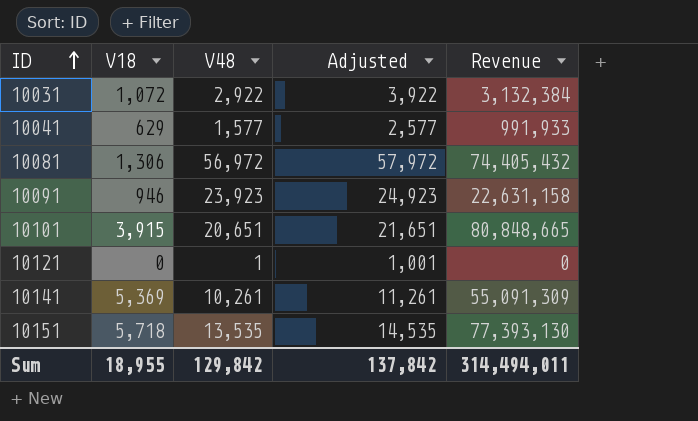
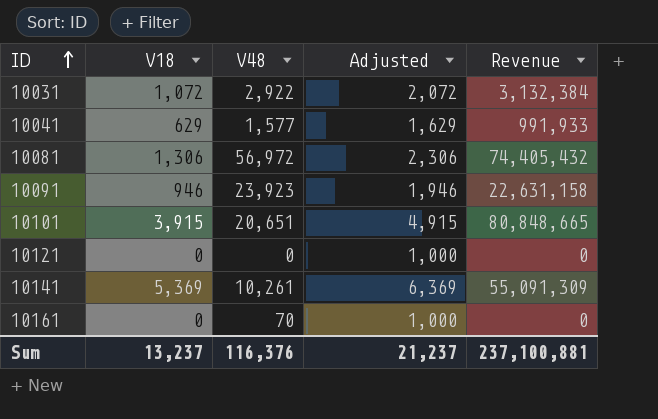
column Adjusted | formula: [V48] + 1000 -> [V18] + 1000
row 10151: 5,718 | 13,535 | 14,535 | 77,393,130 -> none
10121 | V48: 1 -> 0
row 10161: none -> 0 | 70 | 1,000 | 0
Sum | V18: 18,955 -> 13,237
Sum | V48: 129,842 -> 116,376
Sum | Adjusted: 137,842 -> 21,237
Sum | Revenue: 314,494,011 -> 237,100,881

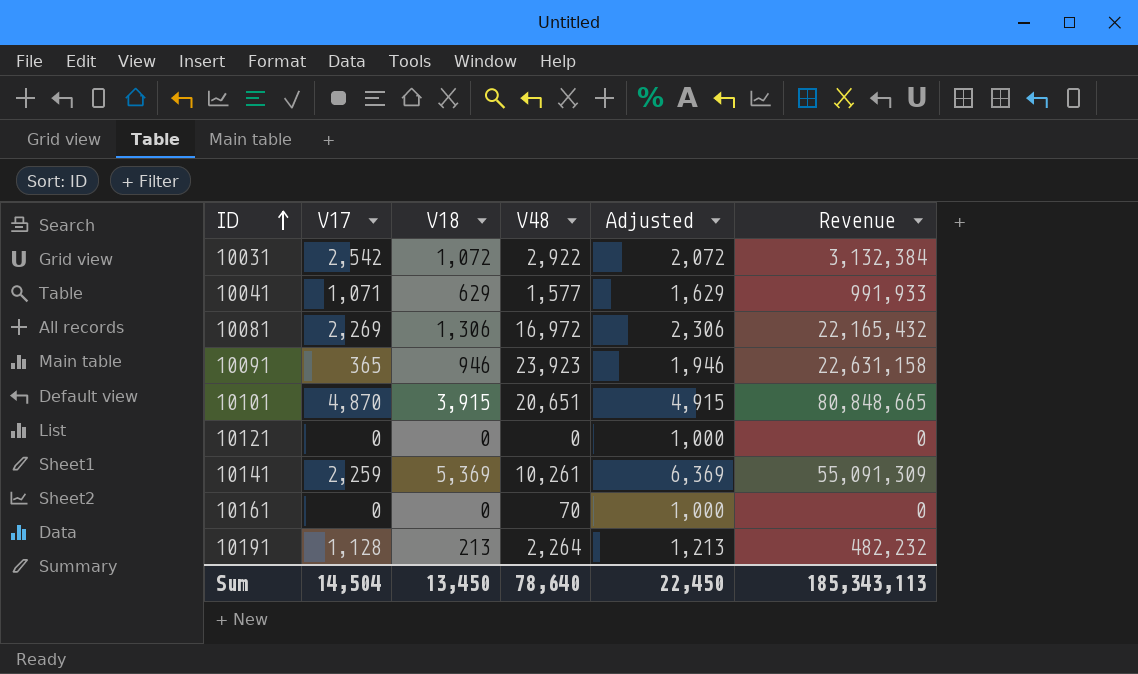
column V17 | position: none -> 2
10081 | V48: 56,972 -> 16,972
10081 | Revenue: 74,405,432 -> 22,165,432
row 10191: none -> 1,128 | 213 | 2,264 | 1,213 | 482,232
Sum | V18: 13,237 -> 13,450
Sum | V48: 116,376 -> 78,640
Sum | Adjusted: 21,237 -> 22,450
Sum | Revenue: 237,100,881 -> 185,343,113

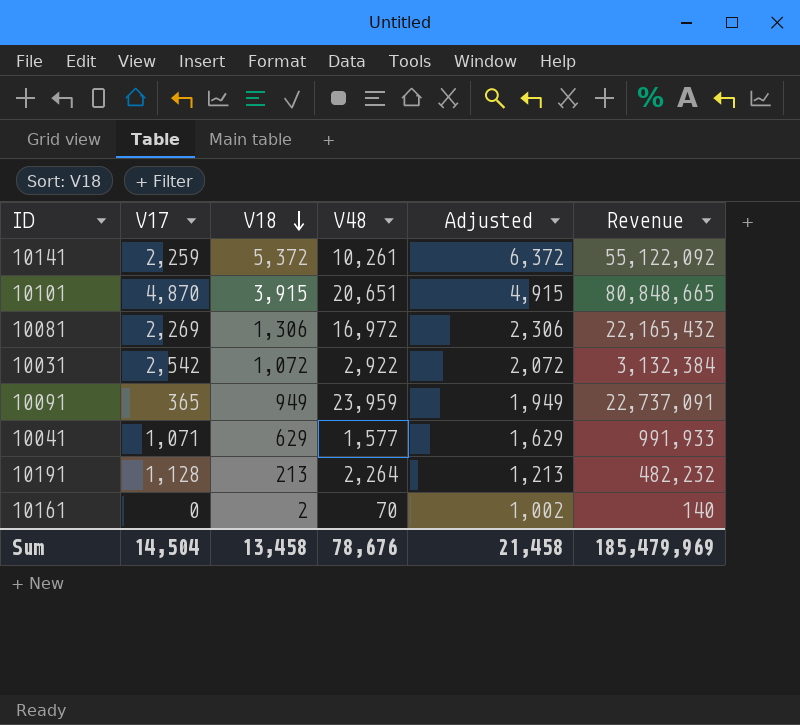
row order: ID ascending -> V18 descending
row 10121: 0 | 0 | 0 | 1,000 | 0 -> none
10141 | V18: 5,369 -> 5,372
10141 | Adjusted: 6,369 -> 6,372
10141 | Revenue: 55,091,309 -> 55,122,092
10091 | V18: 946 -> 949
10091 | V48: 23,923 -> 23,959
10091 | Adjusted: 1,946 -> 1,949
10091 | Revenue: 22,631,158 -> 22,737,091
10161 | V18: 0 -> 2
10161 | Adjusted: 1,000 -> 1,002
10161 | Revenue: 0 -> 140
Sum | V18: 13,450 -> 13,458
Sum | V48: 78,640 -> 78,676
Sum | Adjusted: 22,450 -> 21,458
Sum | Revenue: 185,343,113 -> 185,479,969

